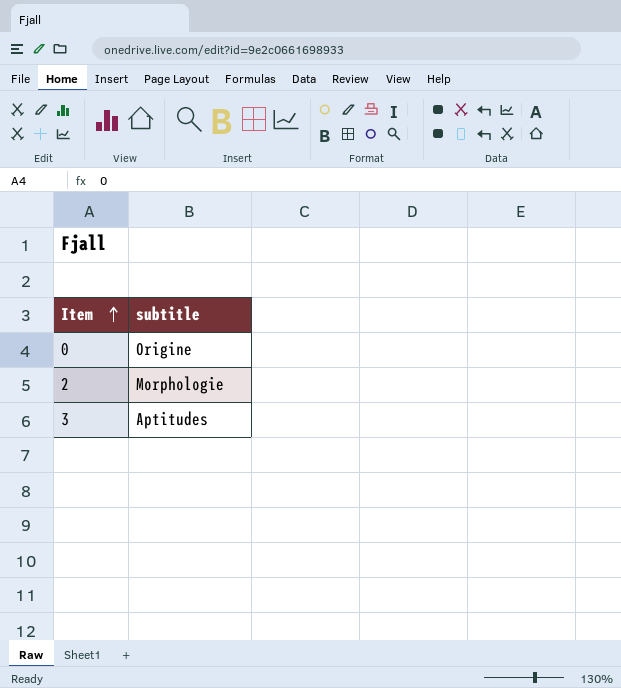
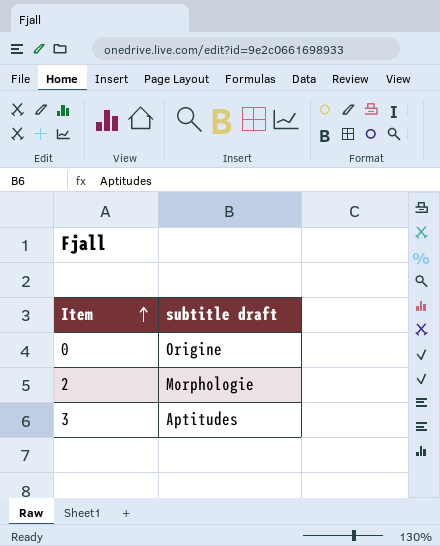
column name: subtitle -> subtitle draft

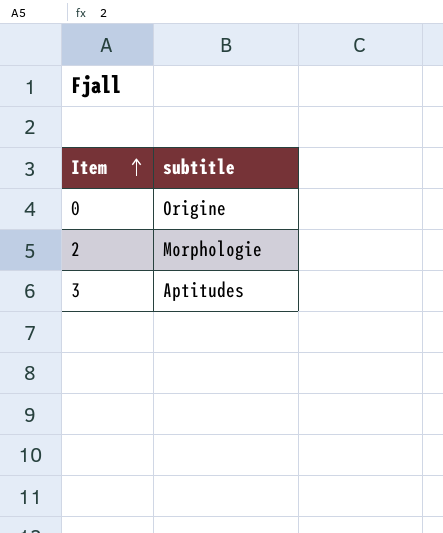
column name: subtitle draft -> subtitle

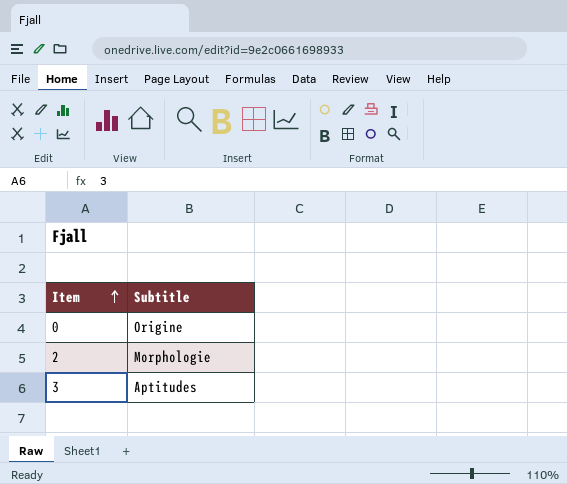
column name: subtitle -> Subtitle

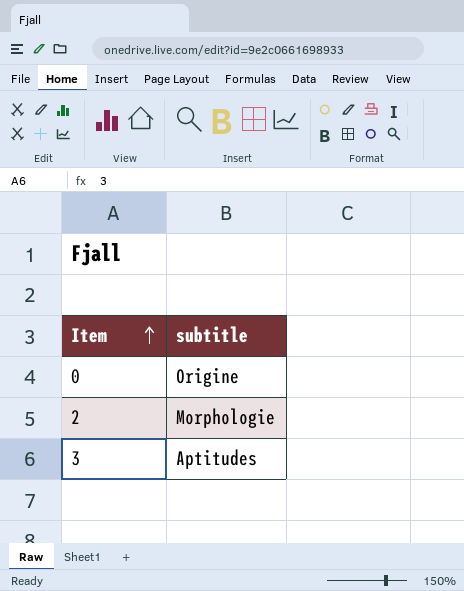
column name: Subtitle -> subtitle

